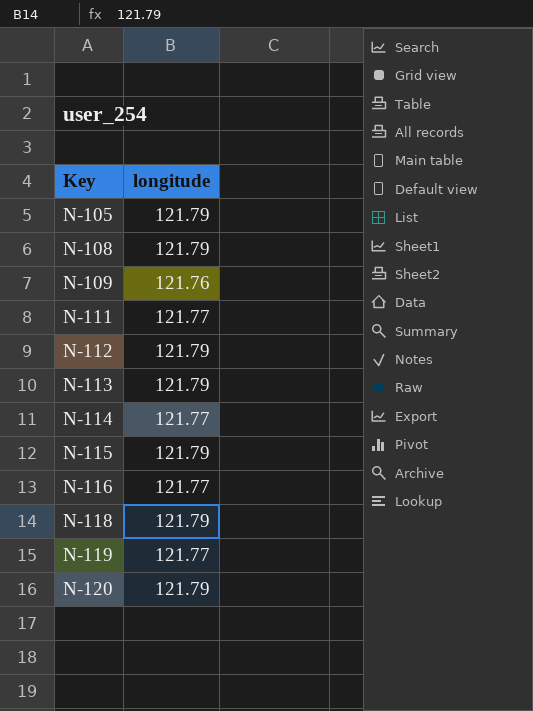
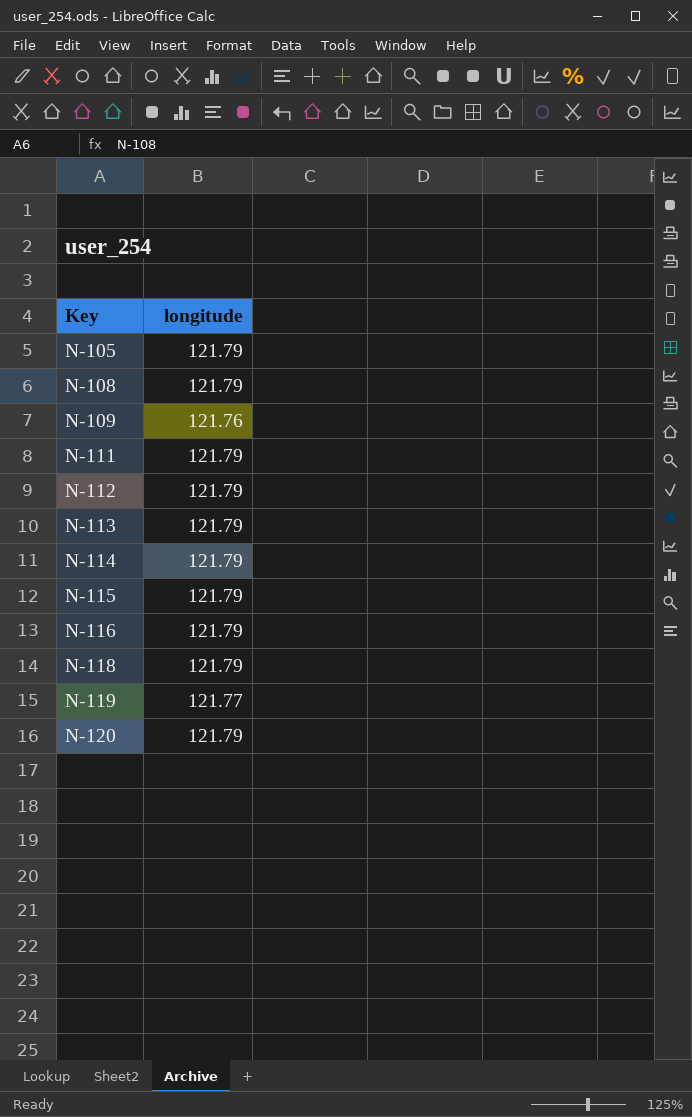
N-111 | longitude: 121.77 -> 121.79
N-114 | longitude: 121.77 -> 121.79
N-116 | longitude: 121.77 -> 121.79

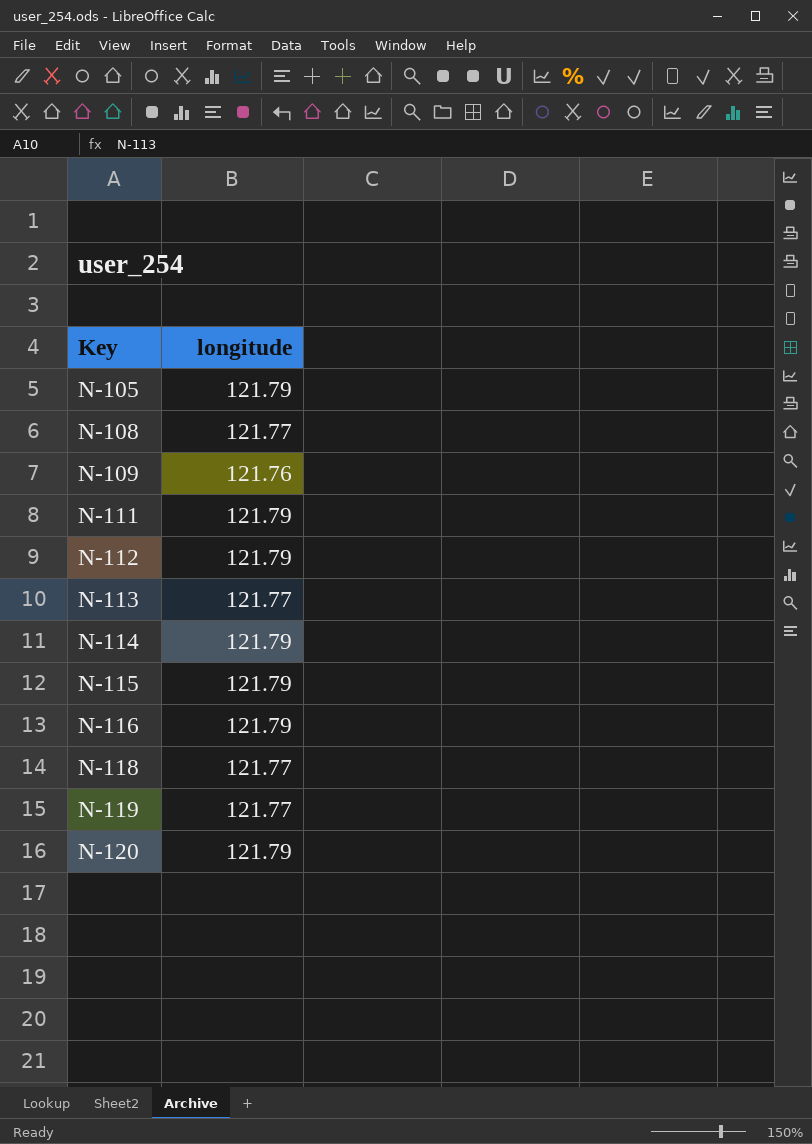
N-108 | longitude: 121.79 -> 121.77
N-113 | longitude: 121.79 -> 121.77
N-118 | longitude: 121.79 -> 121.77

